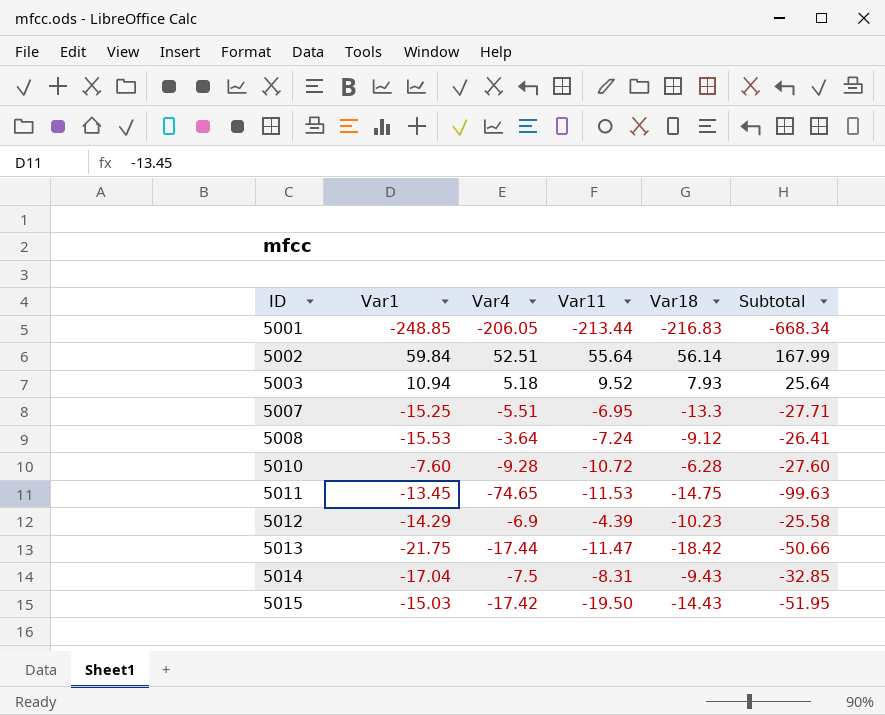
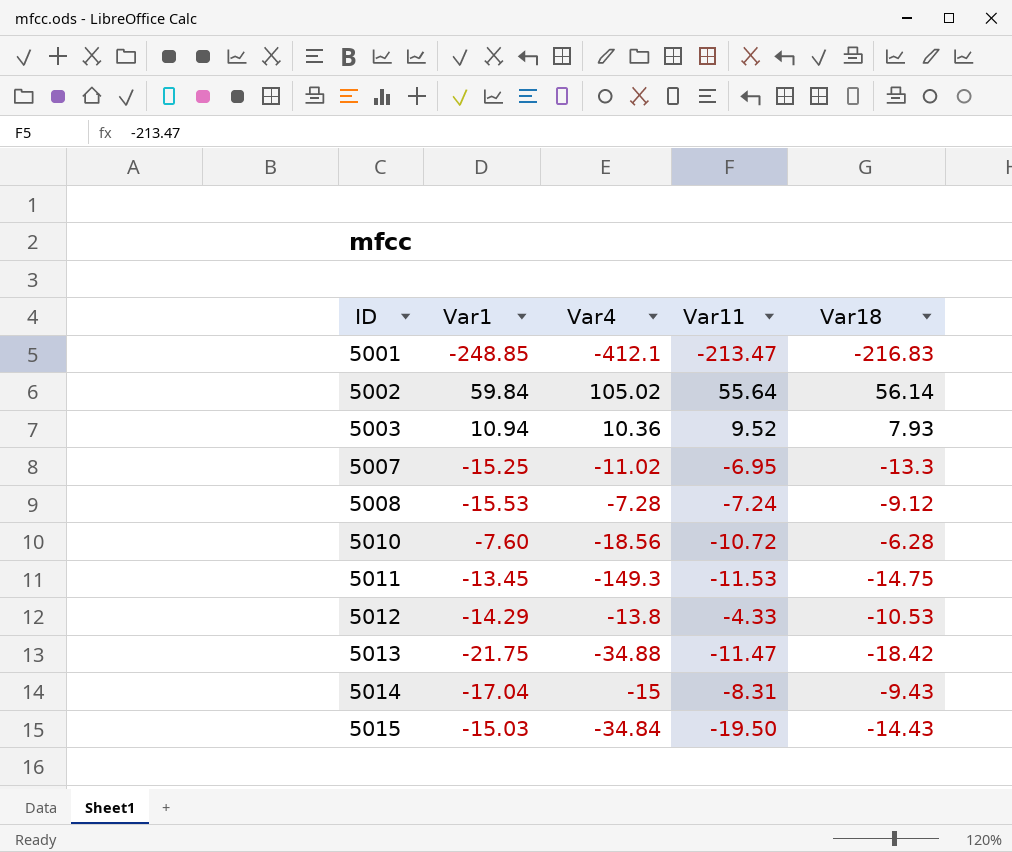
column Subtotal | formula: [Var1] + [Var4] + [Var11] -> none
5001 | Var4: -206.05 -> -412.1
5001 | Var11: -213.44 -> -213.47
5002 | Var4: 52.51 -> 105.02
5003 | Var4: 5.18 -> 10.36
5007 | Var4: -5.51 -> -11.02
5008 | Var4: -3.64 -> -7.28
5010 | Var4: -9.28 -> -18.56
5011 | Var4: -74.65 -> -149.3
5012 | Var4: -6.9 -> -13.8
5012 | Var11: -4.39 -> -4.33
5012 | Var18: -10.23 -> -10.53
5013 | Var4: -17.44 -> -34.88
5014 | Var4: -7.5 -> -15
5015 | Var4: -17.42 -> -34.84

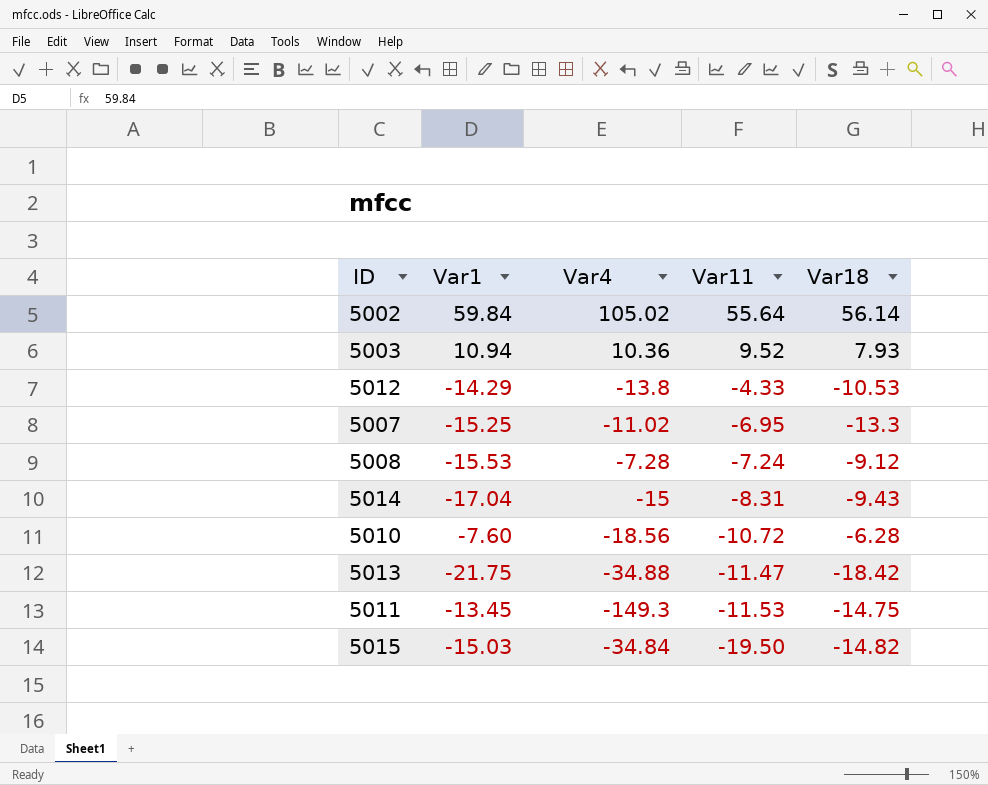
row order: ID ascending -> Var11 descending
row 5001: -248.85 | -412.1 | -213.47 | -216.83 -> none
5015 | Var18: -14.43 -> -14.82

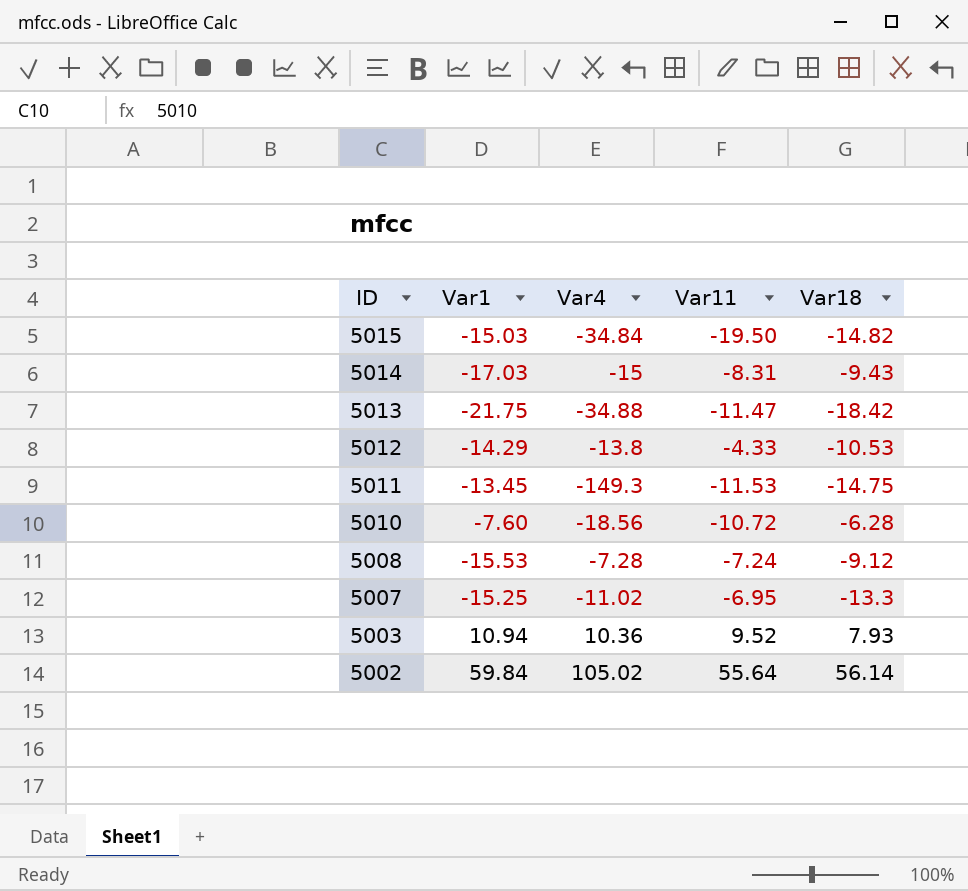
row order: Var11 descending -> ID descending
5014 | Var1: -17.04 -> -17.03

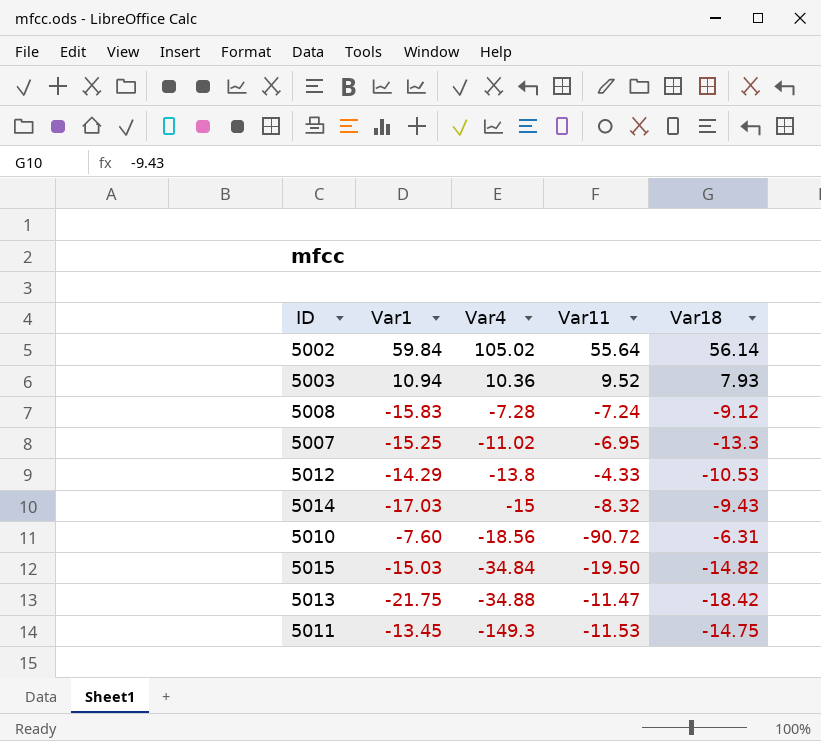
row order: ID descending -> Var4 descending
5008 | Var1: -15.53 -> -15.83
5014 | Var11: -8.31 -> -8.32
5010 | Var11: -10.72 -> -90.72
5010 | Var18: -6.28 -> -6.31

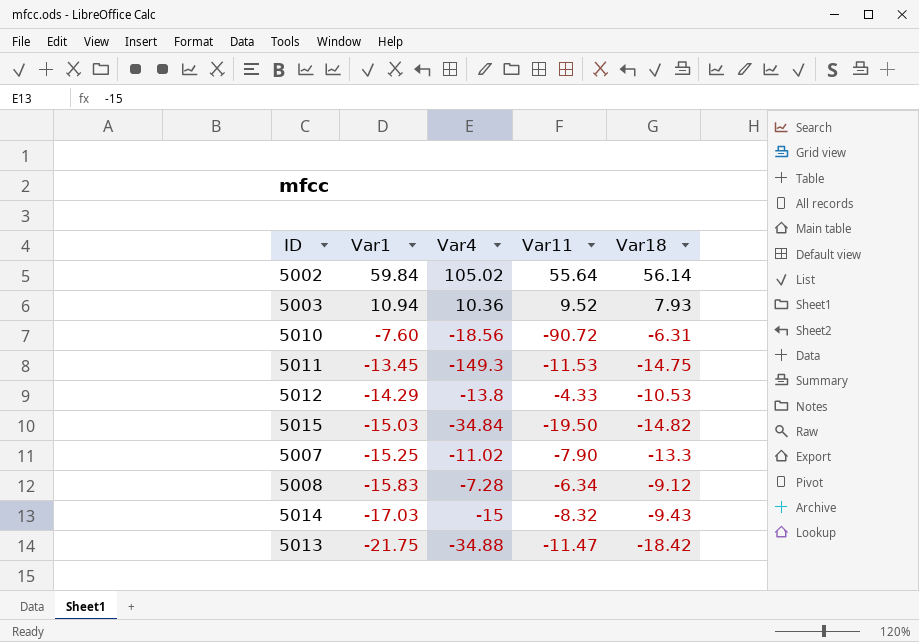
row order: Var4 descending -> Var1 descending
5007 | Var11: -6.95 -> -7.90
5008 | Var11: -7.24 -> -6.34

